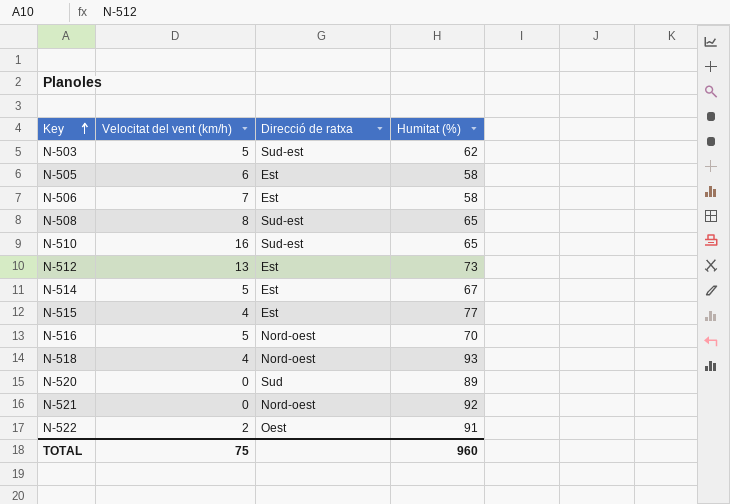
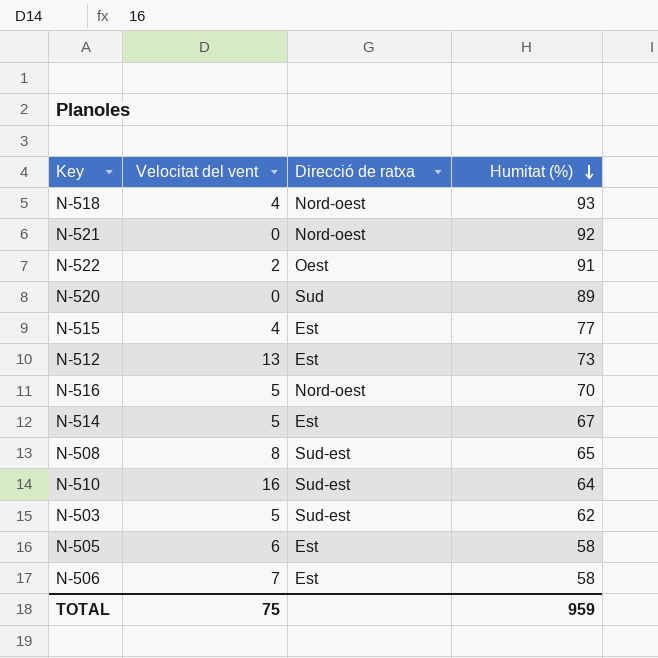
row order: Key ascending -> Humitat (%) descending
column name: Velocitat del vent (km/h) -> Velocitat del vent
N-510 | Humitat (%): 65 -> 64
TOTAL | Humitat (%): 960 -> 959

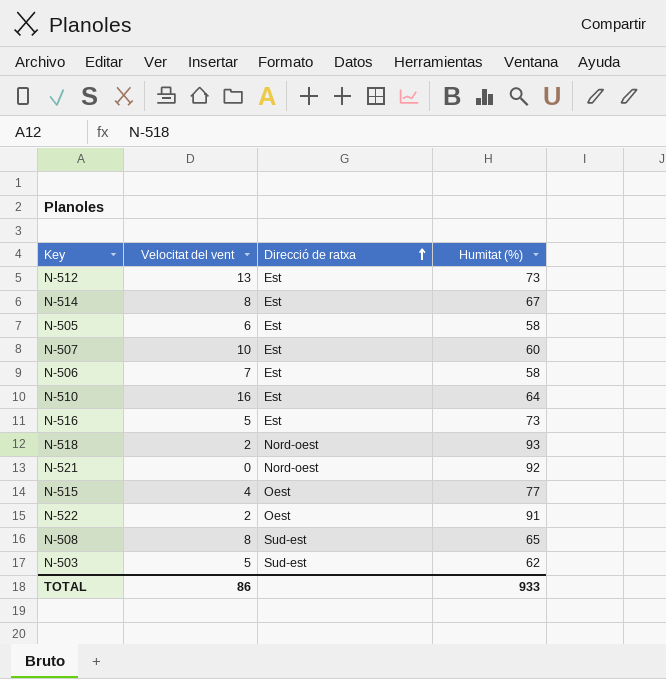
row order: Humitat (%) descending -> Direcció de ratxa ascending
row N-520: 0 | Sud | 89 -> none
N-514 | Velocitat del vent: 5 -> 8
row N-507: none -> 10 | Est | 60
N-510 | Direcció de ratxa: Sud-est -> Est
N-516 | Direcció de ratxa: Nord-oest -> Est
N-516 | Humitat (%): 70 -> 73
N-518 | Velocitat del vent: 4 -> 2
N-515 | Direcció de ratxa: Est -> Oest
TOTAL | Velocitat del vent: 75 -> 86
TOTAL | Humitat (%): 959 -> 933

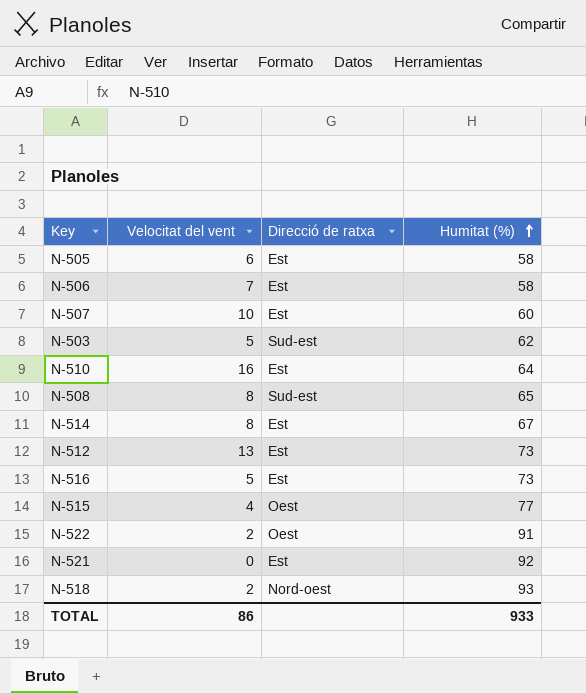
row order: Direcció de ratxa ascending -> Humitat (%) ascending
N-521 | Direcció de ratxa: Nord-oest -> Est

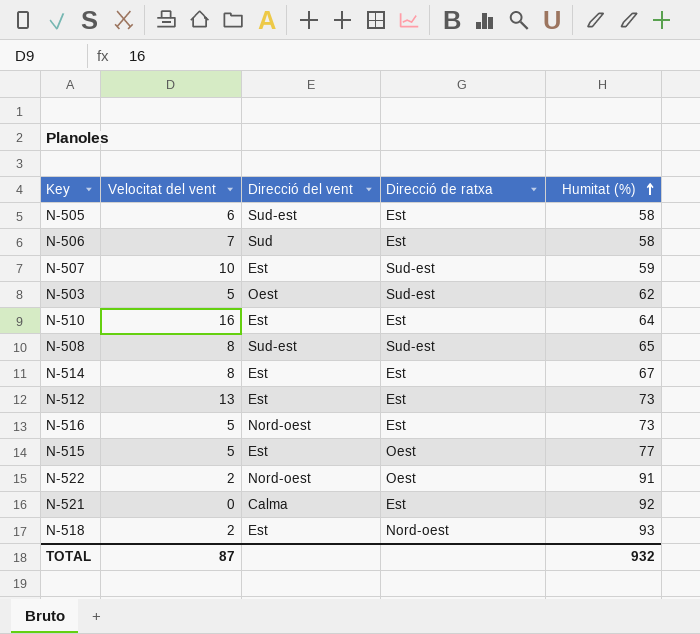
column Direcció del vent | position: none -> 3
N-507 | Direcció de ratxa: Est -> Sud-est
N-507 | Humitat (%): 60 -> 59
N-515 | Velocitat del vent: 4 -> 5
TOTAL | Velocitat del vent: 86 -> 87
TOTAL | Humitat (%): 933 -> 932

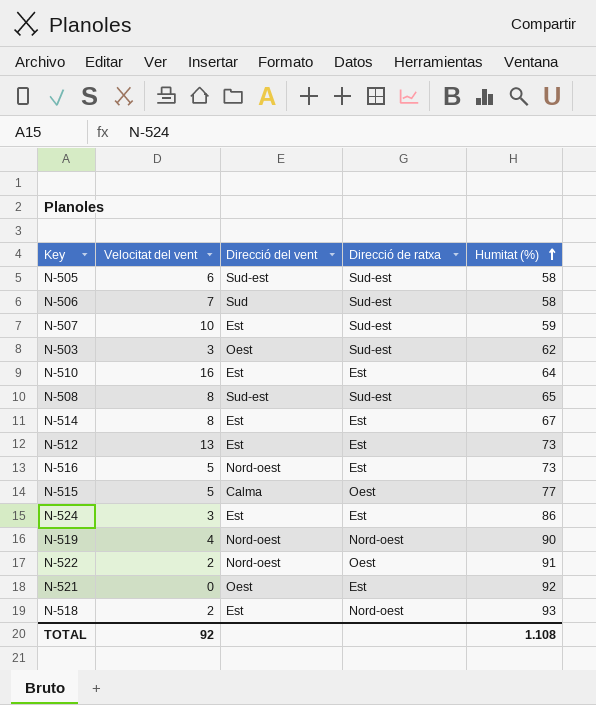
N-505 | Direcció de ratxa: Est -> Sud-est
N-506 | Direcció de ratxa: Est -> Sud-est
N-503 | Velocitat del vent: 5 -> 3
N-515 | Direcció del vent: Est -> Calma
row N-524: none -> 3 | Est | Est | 86
row N-519: none -> 4 | Nord-oest | Nord-oest | 90
N-521 | Direcció del vent: Calma -> Oest
TOTAL | Velocitat del vent: 87 -> 92
TOTAL | Humitat (%): 932 -> 1.108

